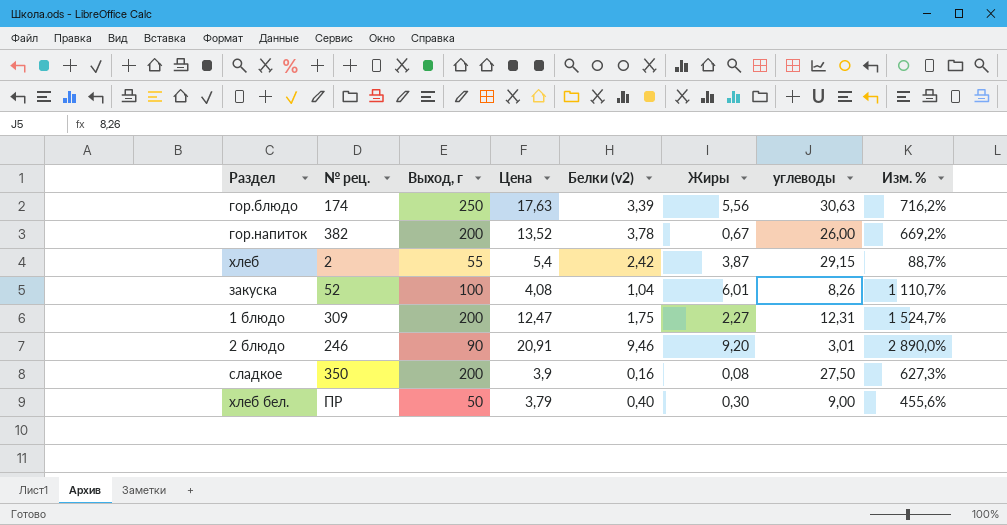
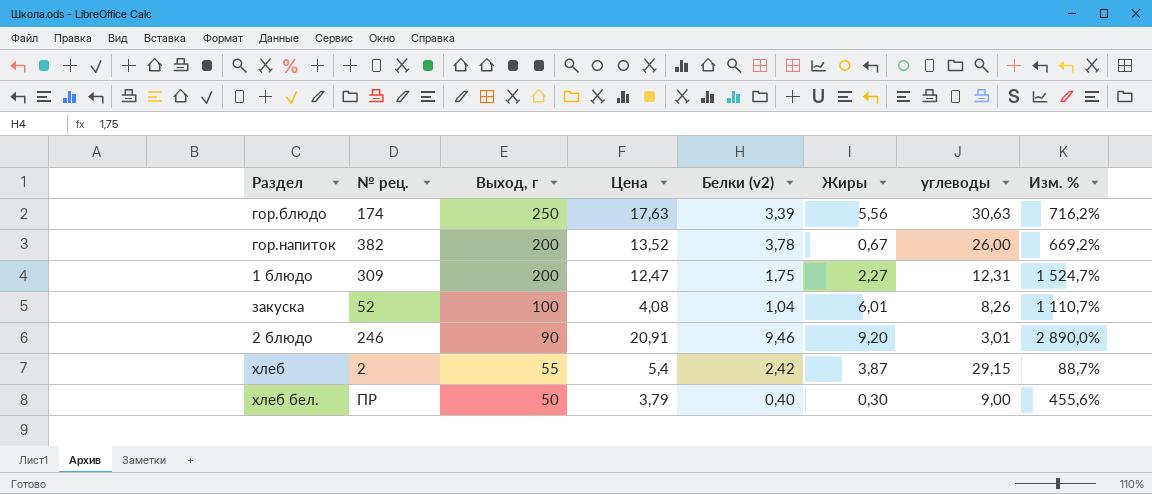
row order: none -> Выход, г descending
row сладкое: 350 | 200 | 3,9 | 0,16 | 0,08 | 27,50 | 627,3% -> none

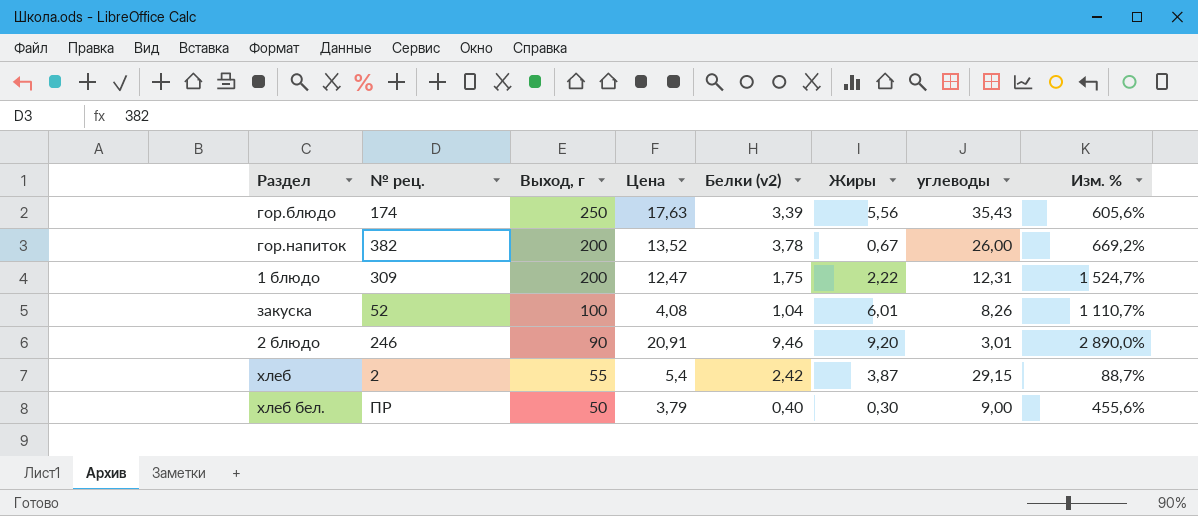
гор.блюдо | углеводы: 30,63 -> 35,43
гор.блюдо | Изм. %: 716,2% -> 605,6%
1 блюдо | Жиры: 2,27 -> 2,22

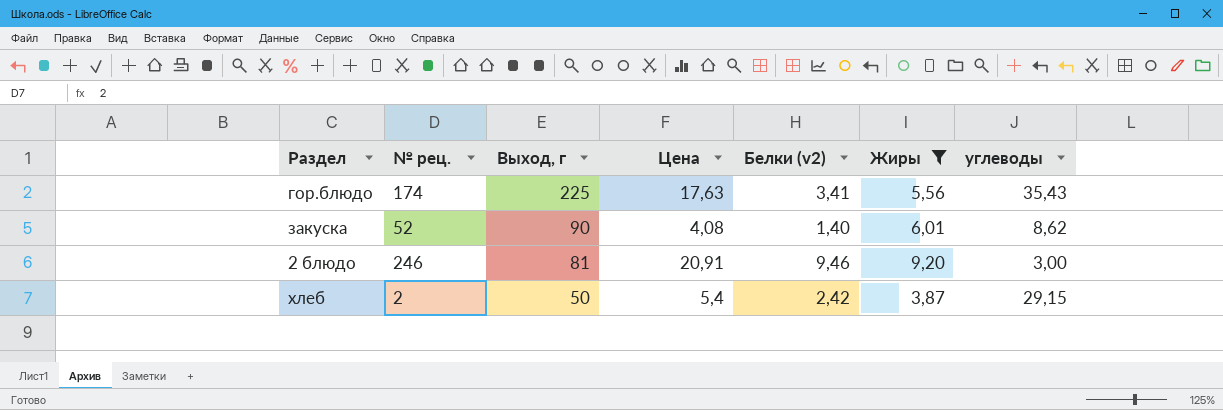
filter: none -> Жиры >= 3,87
column Изм. % | formula: ([Выход, г] - [углеводы]) / [углеводы] -> none
гор.блюдо | Выход, г: 250 -> 225
гор.блюдо | Белки (v2): 3,39 -> 3,41
закуска | Выход, г: 100 -> 90
закуска | Белки (v2): 1,04 -> 1,40
закуска | углеводы: 8,26 -> 8,62
2 блюдо | Выход, г: 90 -> 81
2 блюдо | углеводы: 3,01 -> 3,00
хлеб | Выход, г: 55 -> 50

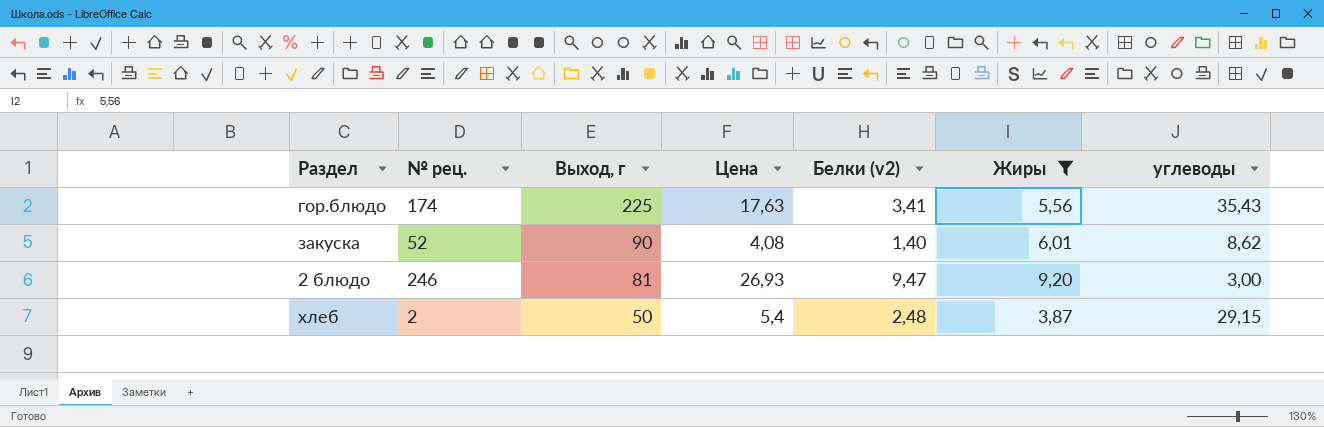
2 блюдо | Цена: 20,91 -> 26,93
2 блюдо | Белки (v2): 9,46 -> 9,47
хлеб | Белки (v2): 2,42 -> 2,48

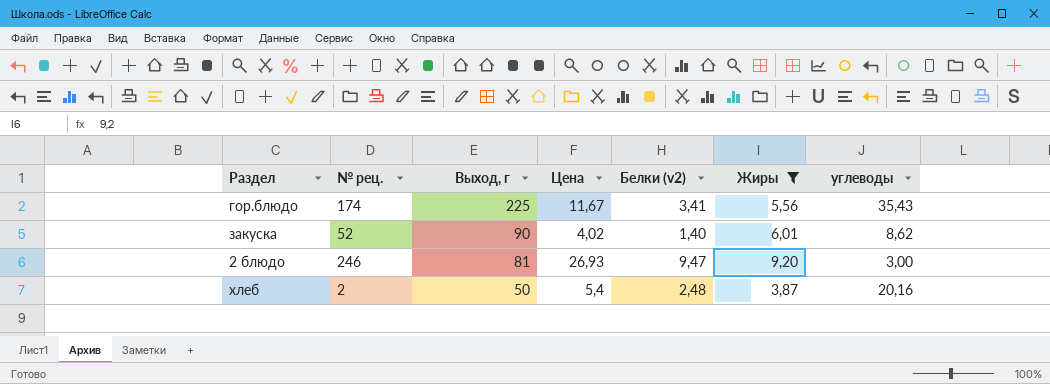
гор.блюдо | Цена: 17,63 -> 11,67
закуска | Цена: 4,08 -> 4,02
хлеб | углеводы: 29,15 -> 20,16

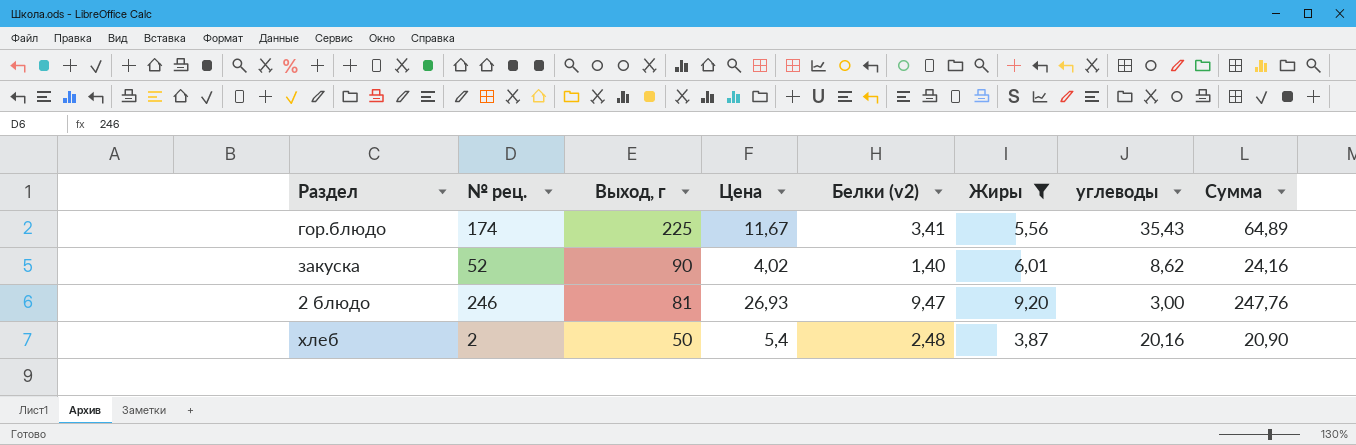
column Сумма | formula: none -> [Цена] * [Жиры]

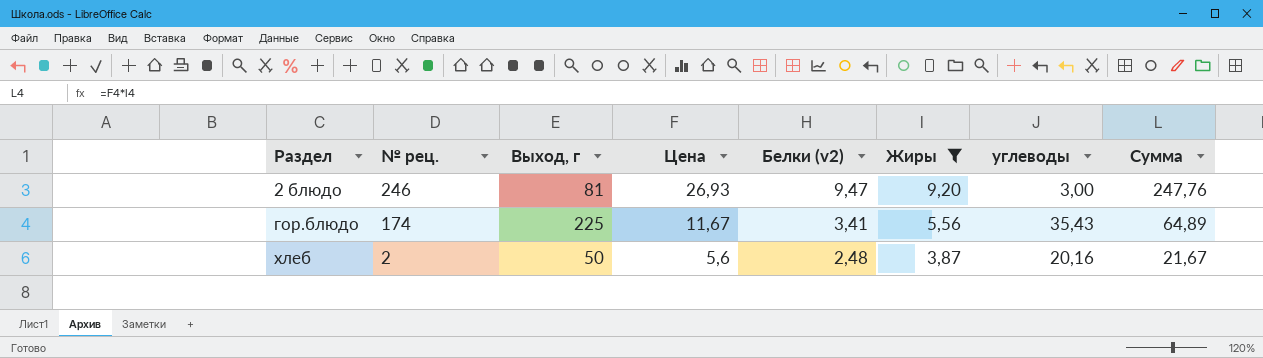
row order: Выход, г descending -> Раздел ascending
row закуска: 52 | 90 | 4,02 | 1,40 | 6,01 | 8,62 | 24,16 -> none
хлеб | Цена: 5,4 -> 5,6
хлеб | Сумма: 20,90 -> 21,67

